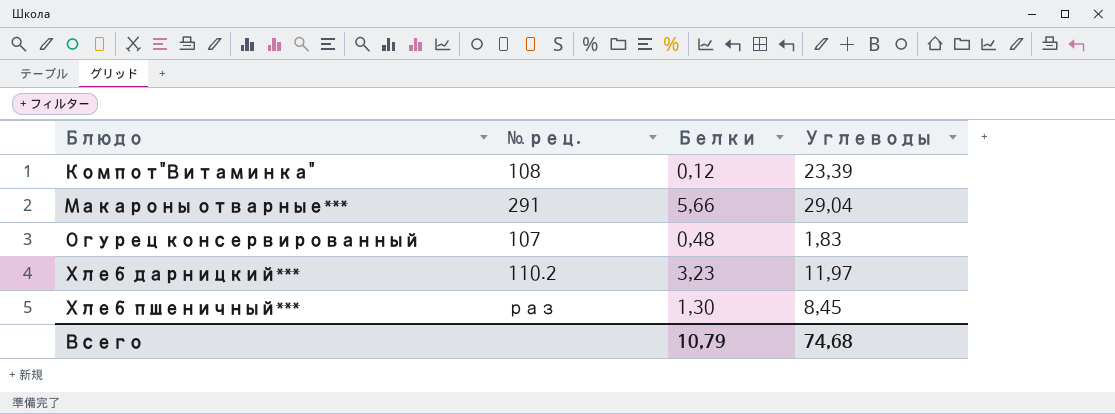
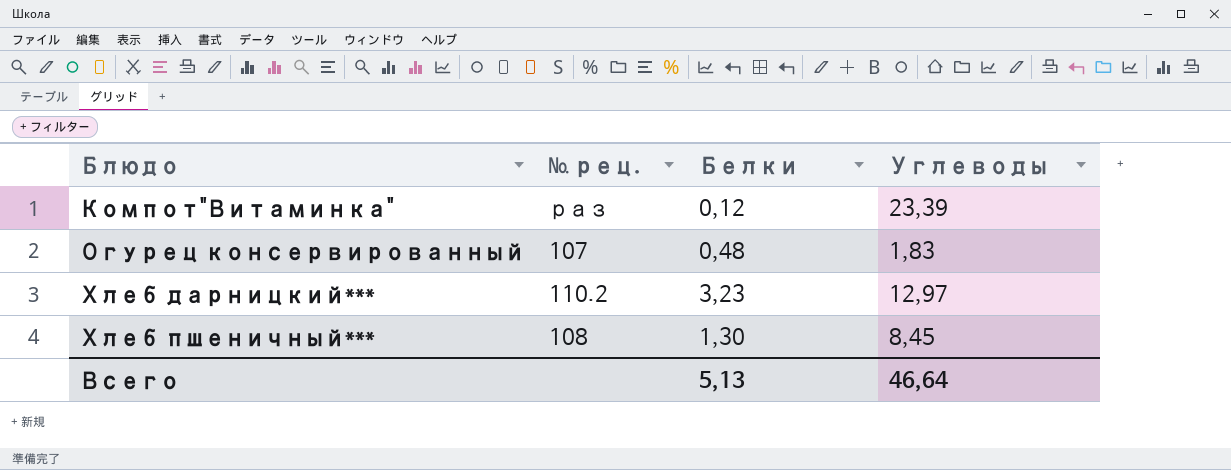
row Макароны отварные***: 291 | 5,66 | 29,04 -> none
Компот"Витаминка" | № рец.: 108 -> раз
Хлеб дарницкий*** | Углеводы: 11,97 -> 12,97
Хлеб пшеничный*** | № рец.: раз -> 108
Всего | Белки: 10,79 -> 5,13
Всего | Углеводы: 74,68 -> 46,64

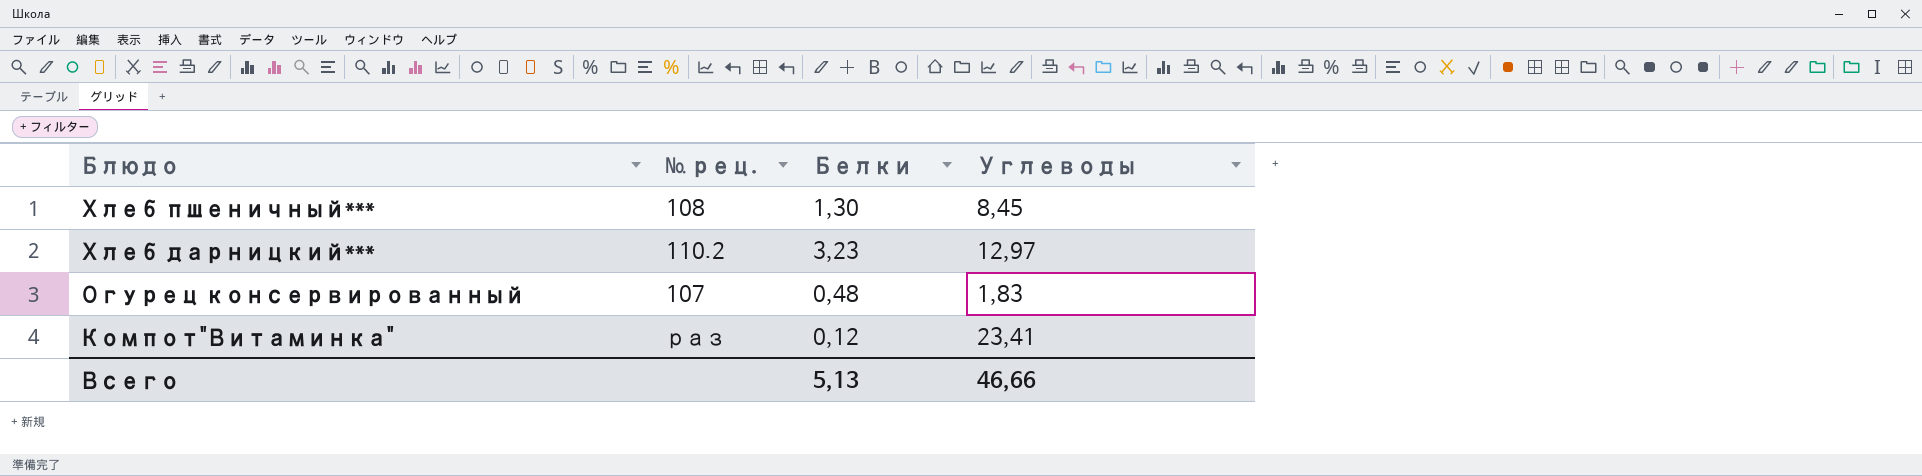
row order: Блюдо ascending -> Блюдо descending
Компот"Витаминка" | Углеводы: 23,39 -> 23,41
Всего | Углеводы: 46,64 -> 46,66

